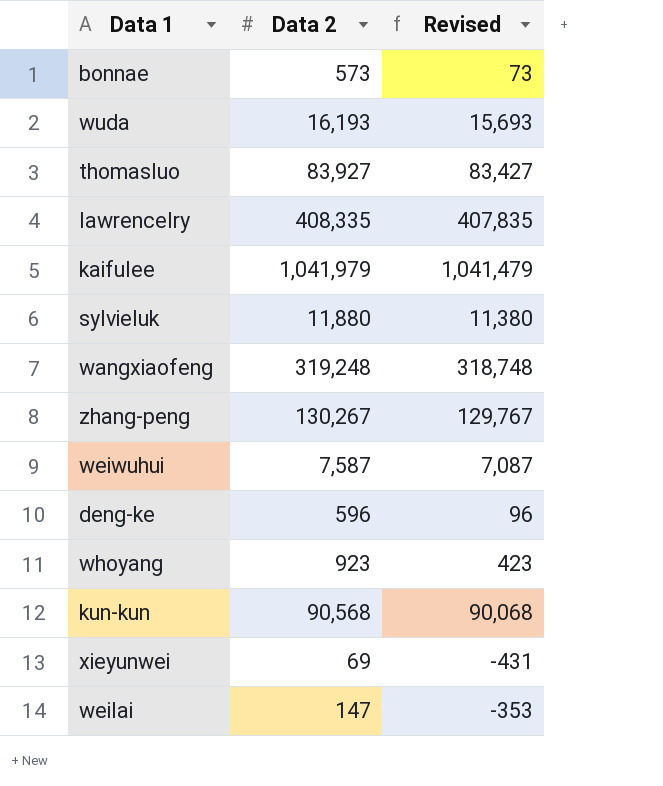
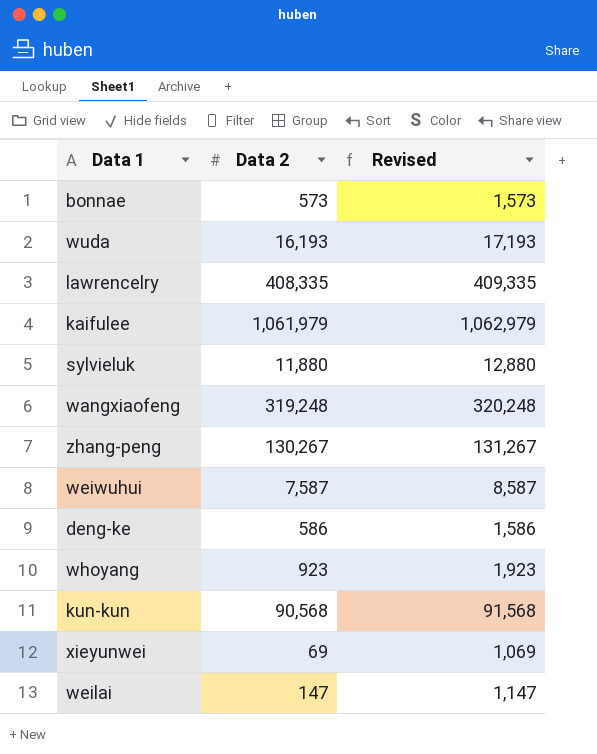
column Revised | formula: [Data 2] - 500 -> [Data 2] + 1000
row thomasluo: 83,927 | 83,427 -> none
kaifulee | Data 2: 1,041,979 -> 1,061,979
deng-ke | Data 2: 596 -> 586

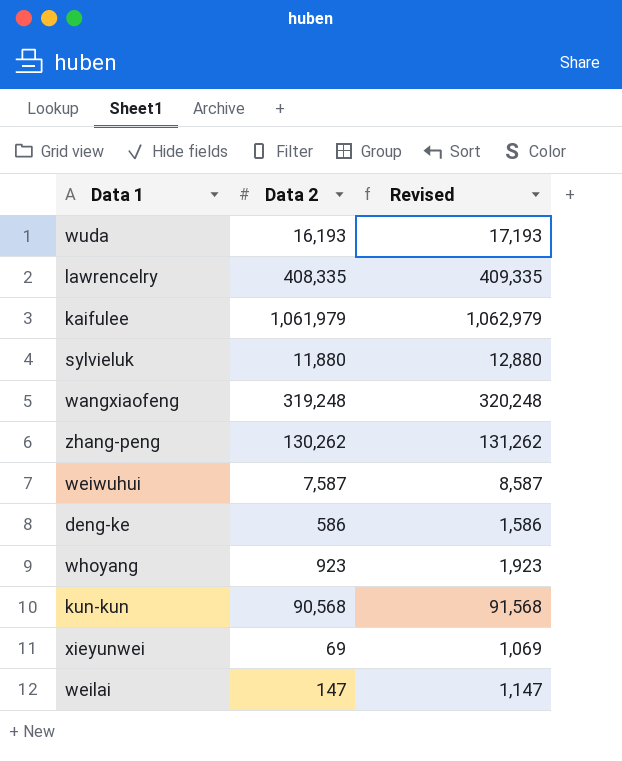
row bonnae: 573 | 1,573 -> none
zhang-peng | Data 2: 130,267 -> 130,262
zhang-peng | Revised: 131,267 -> 131,262

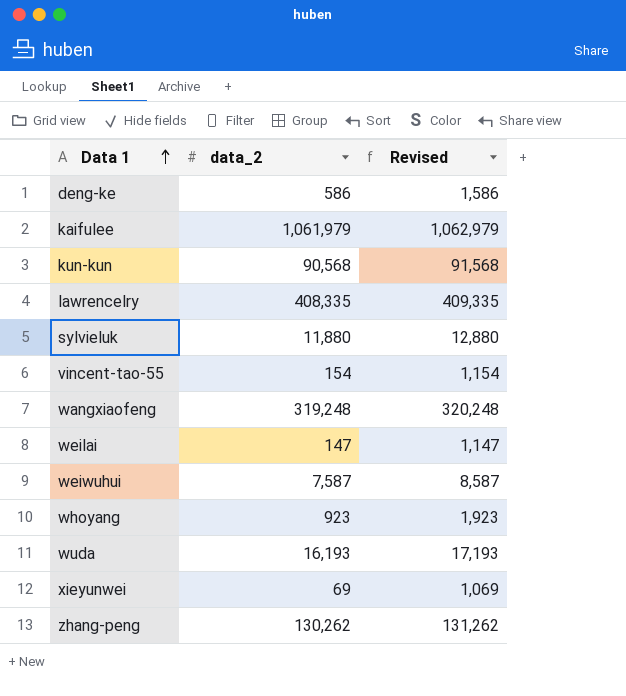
row order: none -> Data 1 ascending
column name: Data 2 -> data_2
row vincent-tao-55: none -> 154 | 1,154

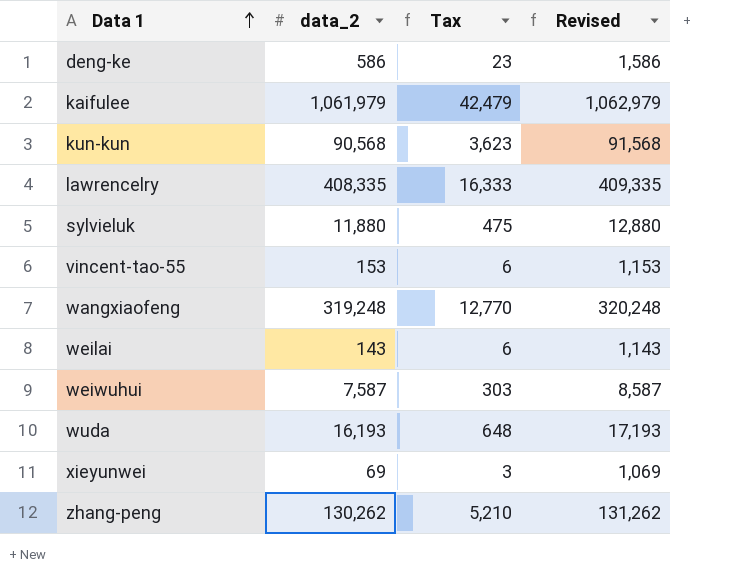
column Tax | formula: none -> [data_2] * 0.04
row whoyang: 923 | 1,923 -> none
vincent-tao-55 | data_2: 154 -> 153
vincent-tao-55 | Revised: 1,154 -> 1,153
weilai | data_2: 147 -> 143
weilai | Revised: 1,147 -> 1,143

